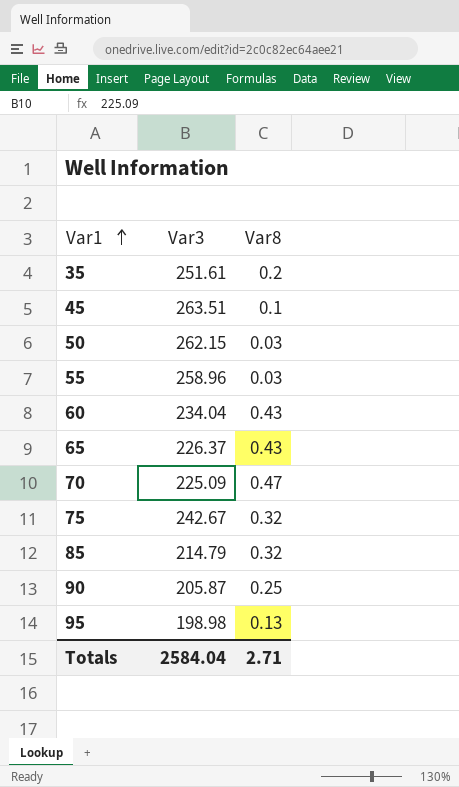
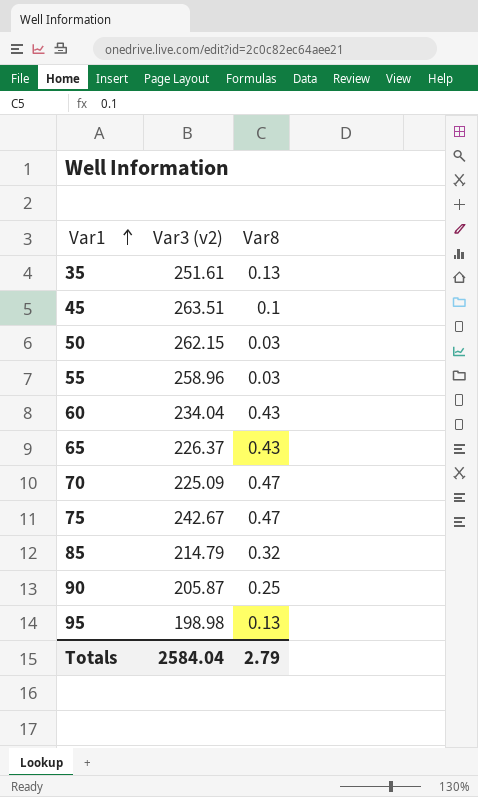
column name: Var3 -> Var3 (v2)
35 | Var8: 0.2 -> 0.13
75 | Var8: 0.32 -> 0.47
Totals | Var8: 2.71 -> 2.79

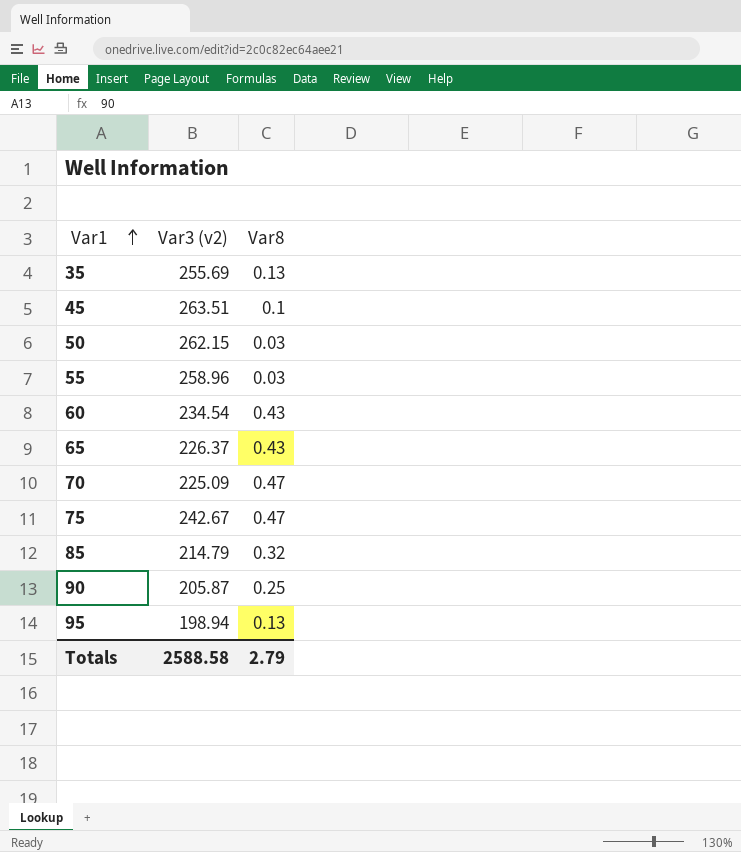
35 | Var3 (v2): 251.61 -> 255.69
60 | Var3 (v2): 234.04 -> 234.54
95 | Var3 (v2): 198.98 -> 198.94
Totals | Var3 (v2): 2584.04 -> 2588.58

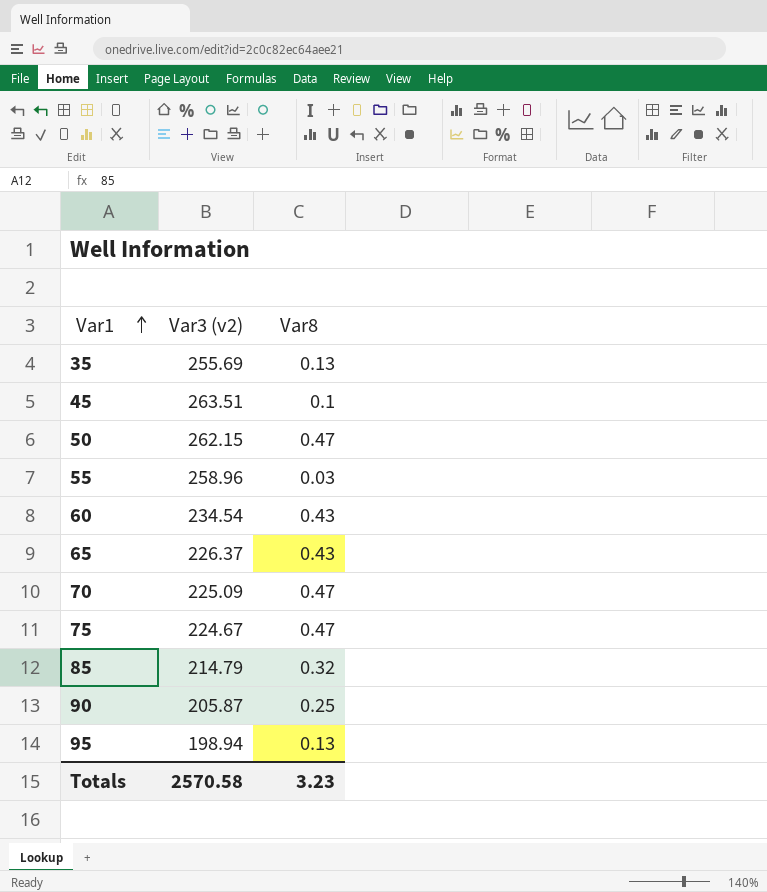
50 | Var8: 0.03 -> 0.47
75 | Var3 (v2): 242.67 -> 224.67
Totals | Var3 (v2): 2588.58 -> 2570.58
Totals | Var8: 2.79 -> 3.23

